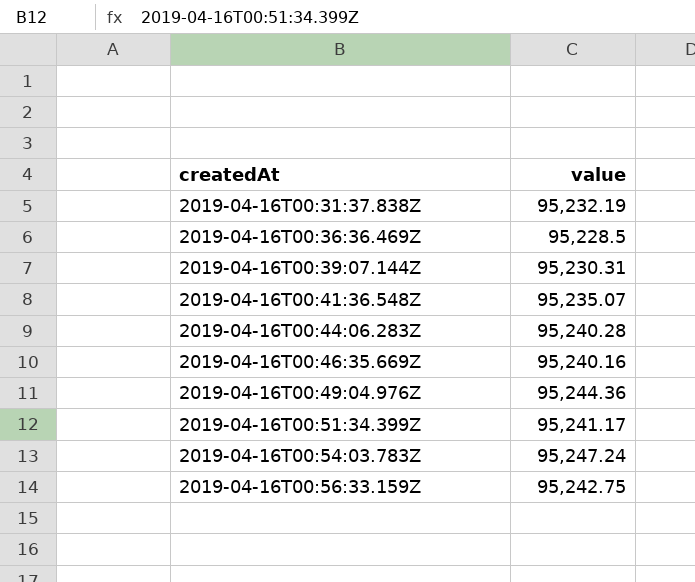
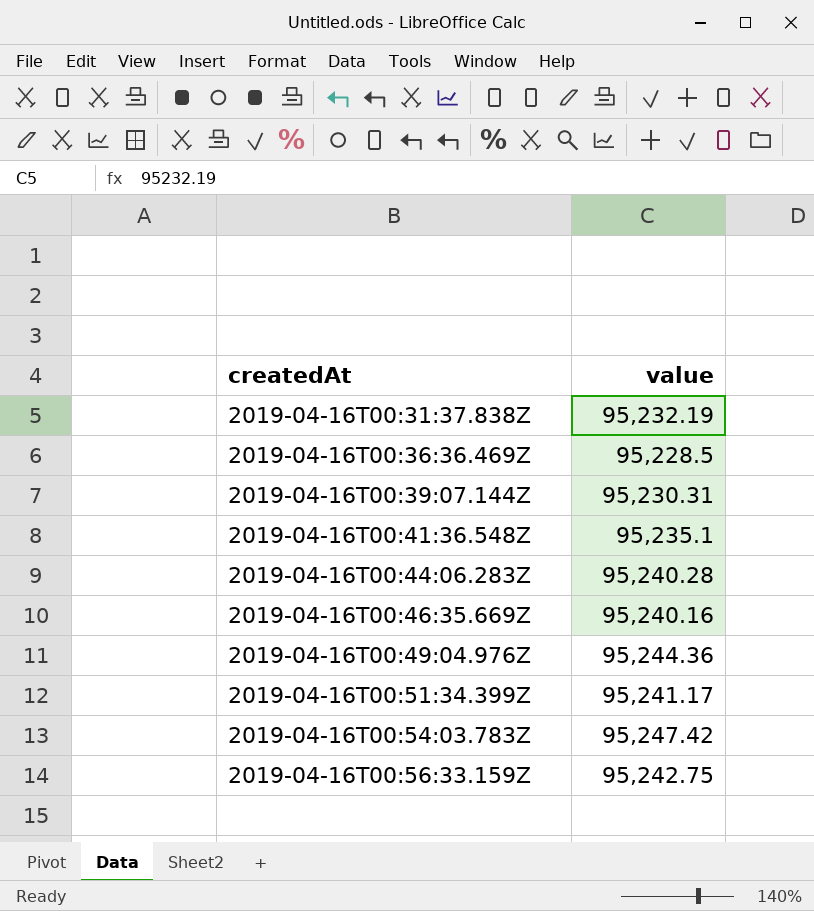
2019-04-16T00:41:36.548Z | value: 95,235.07 -> 95,235.1
2019-04-16T00:54:03.783Z | value: 95,247.24 -> 95,247.42

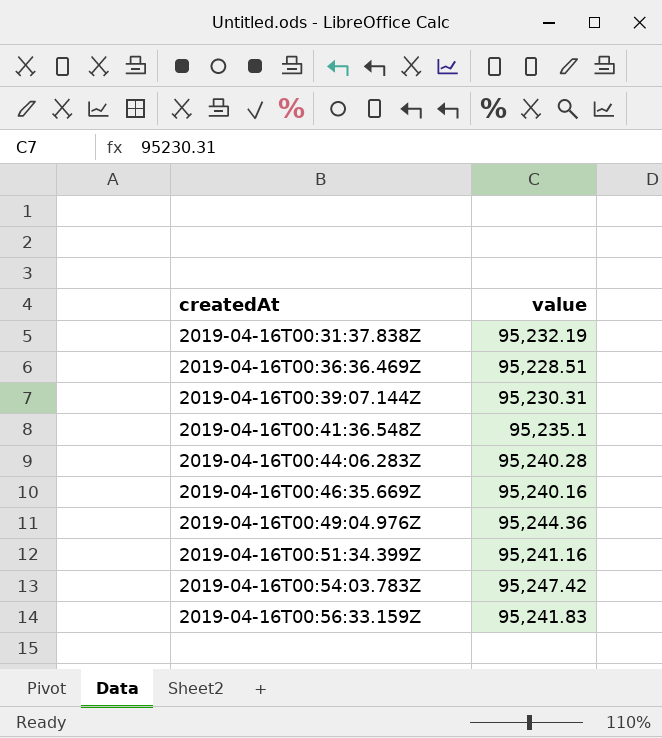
2019-04-16T00:36:36.469Z | value: 95,228.5 -> 95,228.51
2019-04-16T00:51:34.399Z | value: 95,241.17 -> 95,241.16
2019-04-16T00:56:33.159Z | value: 95,242.75 -> 95,241.83

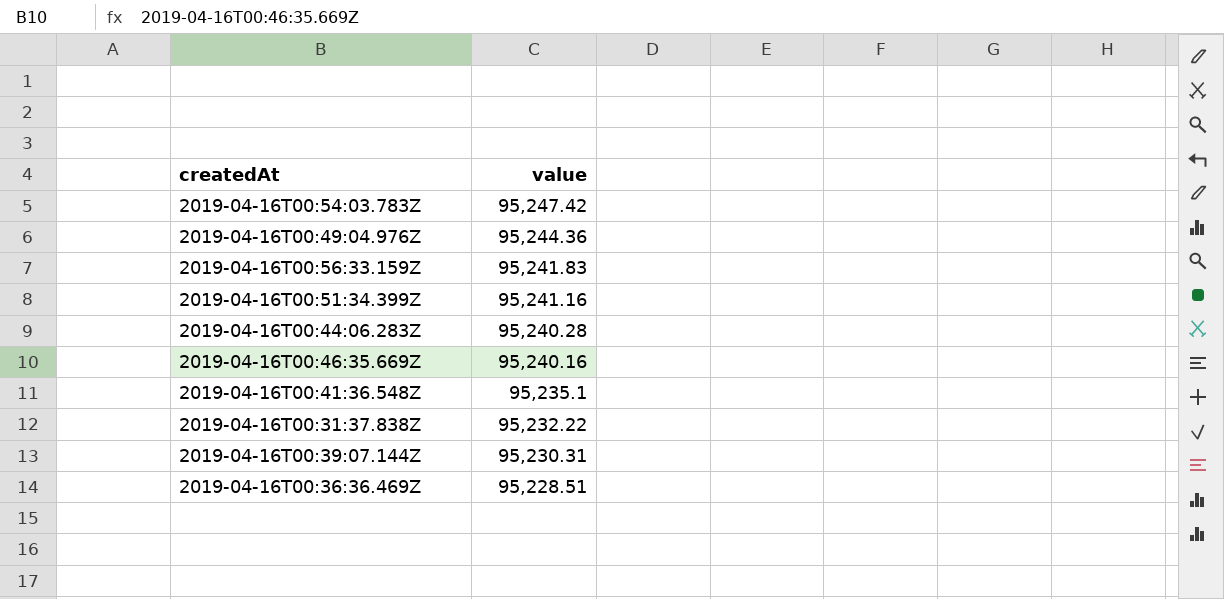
row order: createdAt ascending -> value descending
2019-04-16T00:31:37.838Z | value: 95,232.19 -> 95,232.22

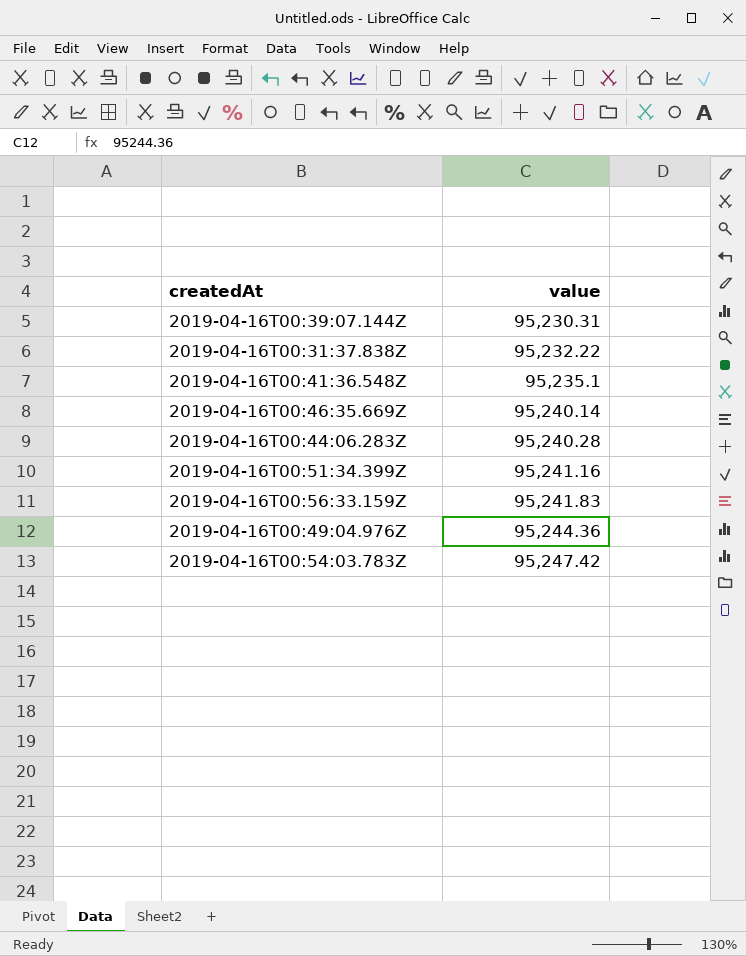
row order: value descending -> value ascending
row 2019-04-16T00:36:36.469Z: 95,228.51 -> none
2019-04-16T00:46:35.669Z | value: 95,240.16 -> 95,240.14

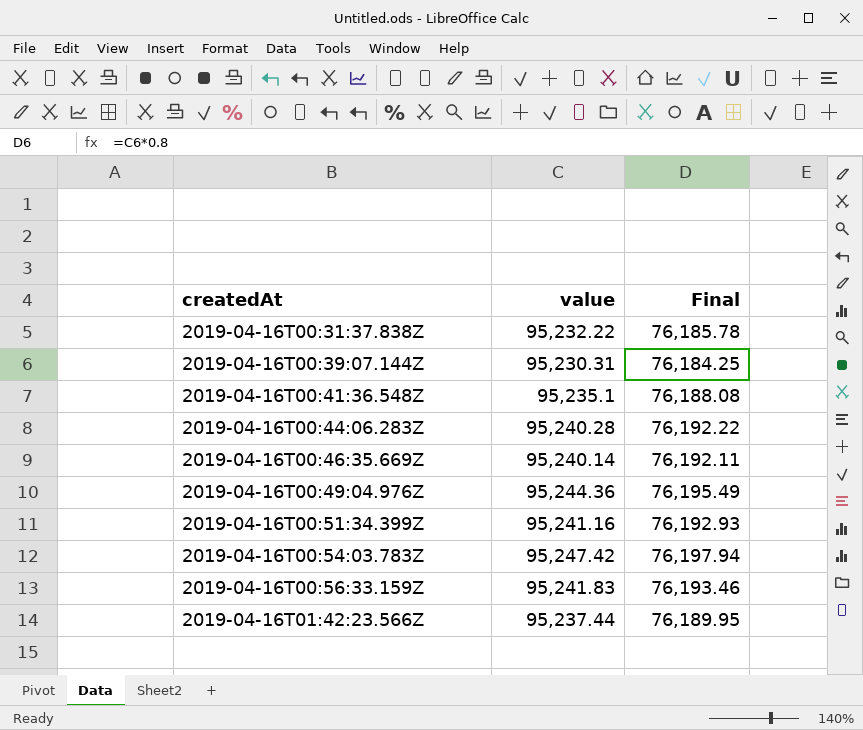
row order: value ascending -> createdAt ascending
column Final | formula: none -> [value] * 0.8
row 2019-04-16T01:42:23.566Z: none -> 95,237.44 | 76,189.95

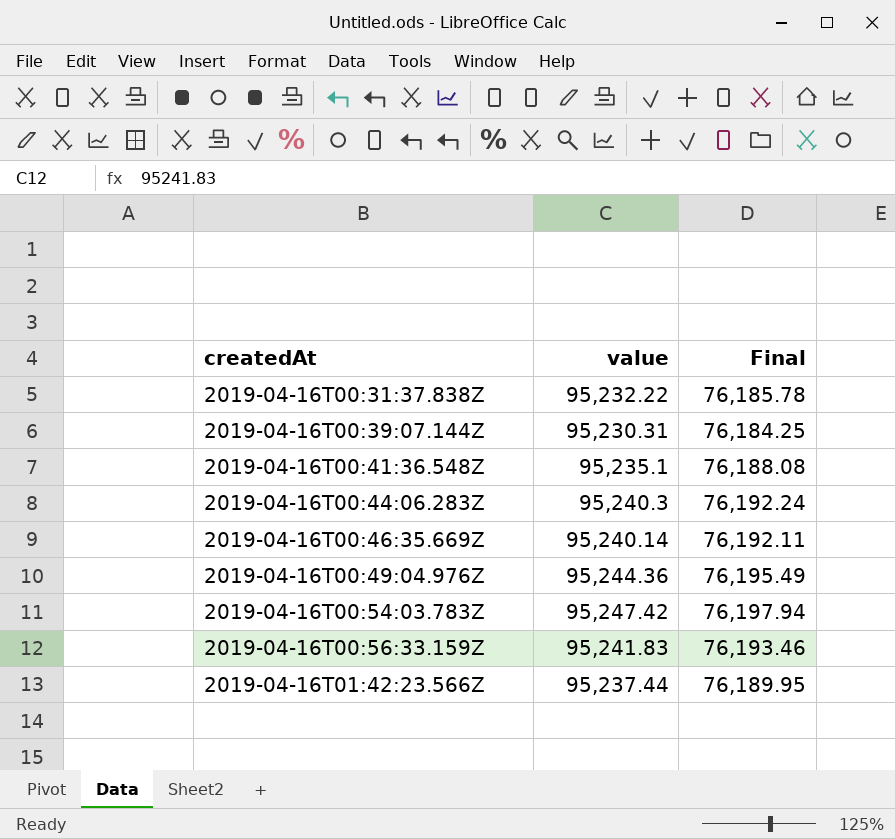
row 2019-04-16T00:51:34.399Z: 95,241.16 | 76,192.93 -> none
2019-04-16T00:44:06.283Z | value: 95,240.28 -> 95,240.3
2019-04-16T00:44:06.283Z | Final: 76,192.22 -> 76,192.24

